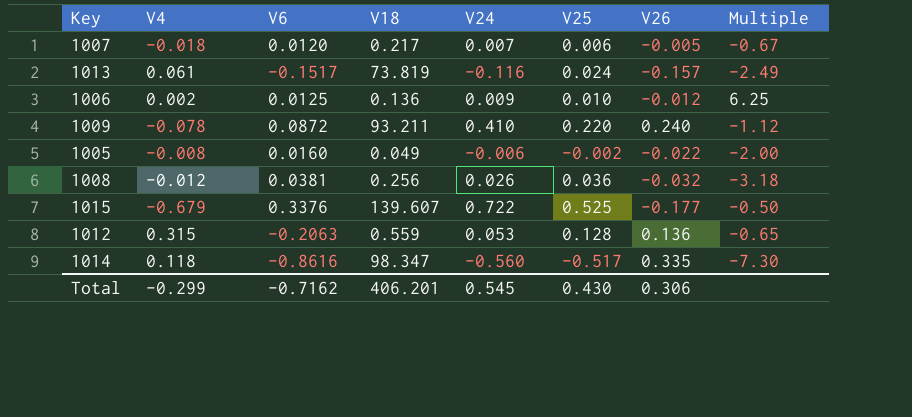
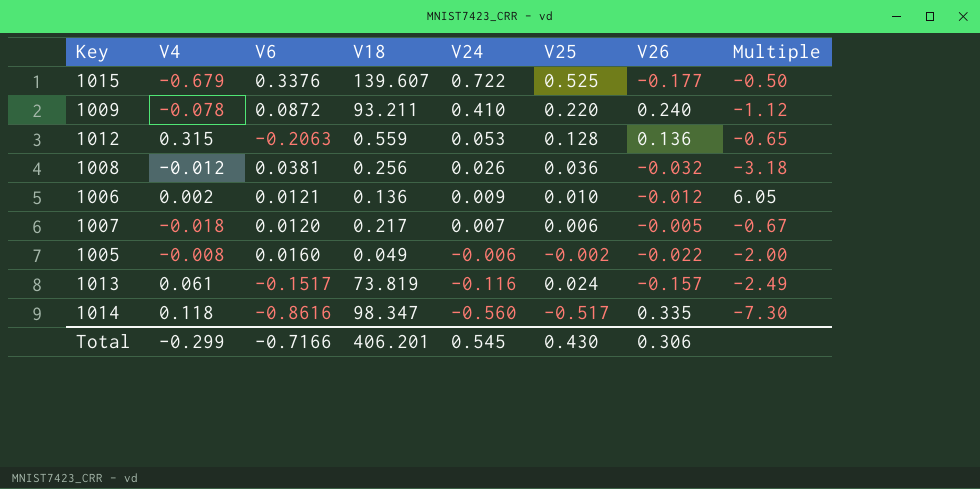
row order: none -> V24 descending
1006 | V6: 0.0125 -> 0.0121
1006 | Multiple: 6.25 -> 6.05
Total | V6: -0.7162 -> -0.7166

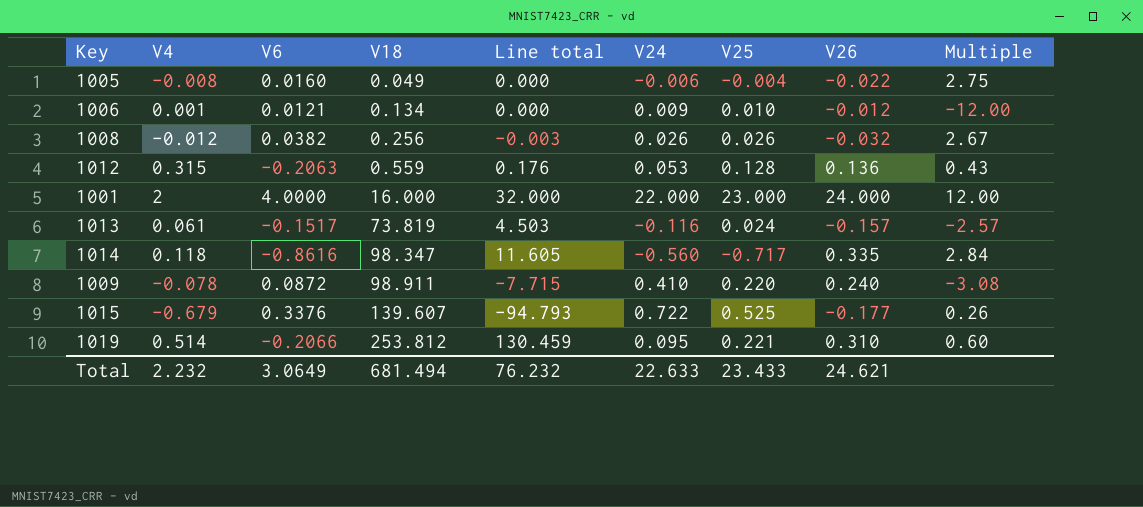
row order: V24 descending -> V18 ascending
column Line total | formula: none -> [V4] * [V18]
column Multiple | formula: [V6] / [V4] -> [V26] / [V4]
row 1007: -0.018 | 0.0120 | 0.217 | 0.007 | 0.006 | -0.005 | -0.67 -> none
1005 | V25: -0.002 -> -0.004
1006 | V4: 0.002 -> 0.001
1006 | V18: 0.136 -> 0.134
1008 | V6: 0.0381 -> 0.0382
1008 | V25: 0.036 -> 0.026
row 1001: none -> 2 | 4.0000 | 16.000 | 32.000 | 22.000 | 23.000 | 24.000 | 12.00
1014 | V25: -0.517 -> -0.717
1009 | V18: 93.211 -> 98.911
row 1019: none -> 0.514 | -0.2066 | 253.812 | 130.459 | 0.095 | 0.221 | 0.310 | 0.60
Total | V4: -0.299 -> 2.232
Total | V6: -0.7166 -> 3.0649
Total | V18: 406.201 -> 681.494
Total | V24: 0.545 -> 22.633
Total | V25: 0.430 -> 23.433
Total | V26: 0.306 -> 24.621

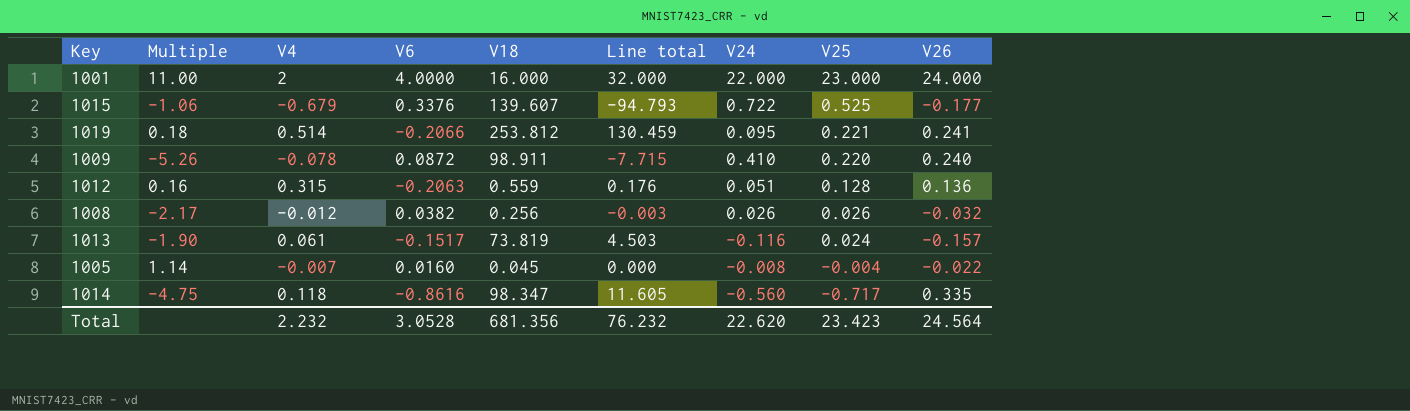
row order: V18 ascending -> V25 descending
column Multiple | formula: [V26] / [V4] -> [V24] / [V4]
column Multiple | position: 9 -> 2
row 1006: 0.001 | 0.0121 | 0.134 | 0.000 | 0.009 | 0.010 | -0.012 | -12.00 -> none
1019 | V26: 0.310 -> 0.241
1012 | V24: 0.053 -> 0.051
1005 | V4: -0.008 -> -0.007
1005 | V18: 0.049 -> 0.045
1005 | V24: -0.006 -> -0.008
Total | V6: 3.0649 -> 3.0528
Total | V18: 681.494 -> 681.356
Total | V24: 22.633 -> 22.620
Total | V25: 23.433 -> 23.423
Total | V26: 24.621 -> 24.564

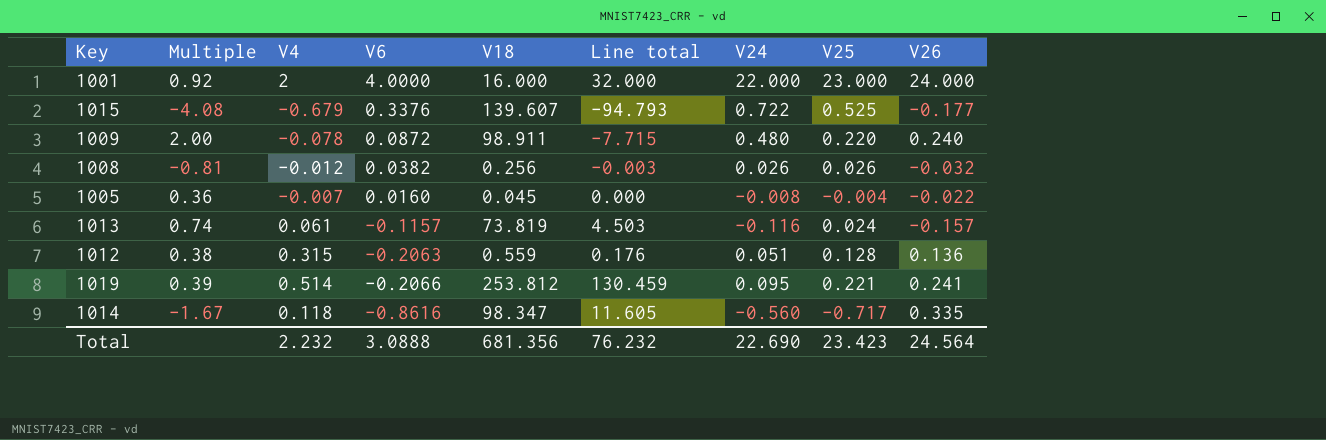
row order: V25 descending -> V6 descending
column Multiple | formula: [V24] / [V4] -> [V24] / [V26]
1009 | V24: 0.410 -> 0.480
1013 | V6: -0.1517 -> -0.1157
Total | V6: 3.0528 -> 3.0888
Total | V24: 22.620 -> 22.690

